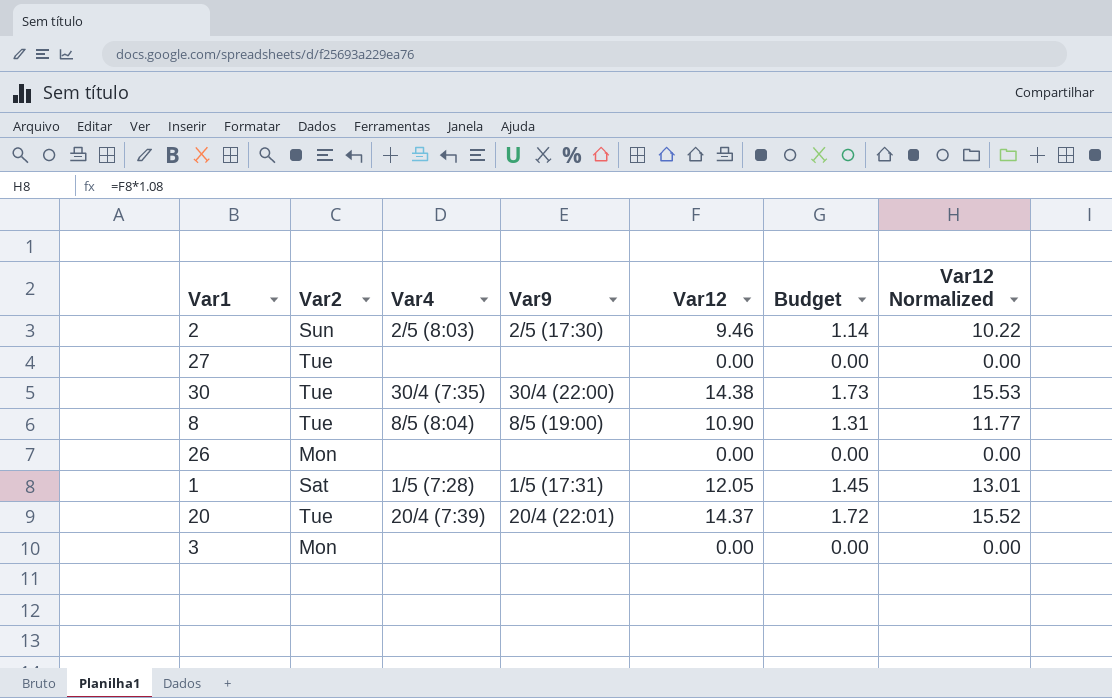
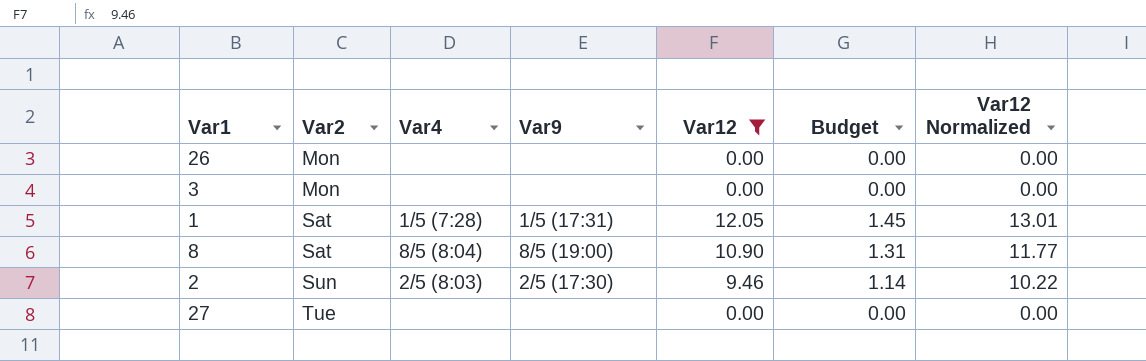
filter: none -> Var12 <= 12.05
row order: none -> Var2 ascending
8 | Var2: Tue -> Sat

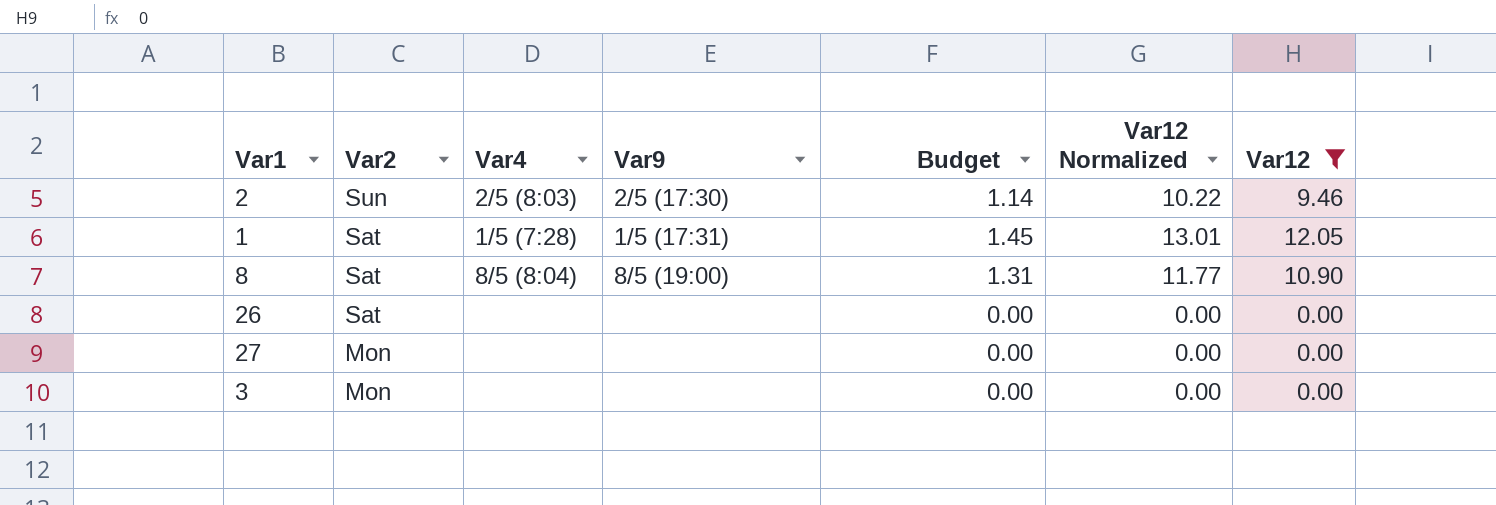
row order: Var2 ascending -> Var2 descending
column Var12 | position: 5 -> 7
26 | Var2: Mon -> Sat
27 | Var2: Tue -> Mon

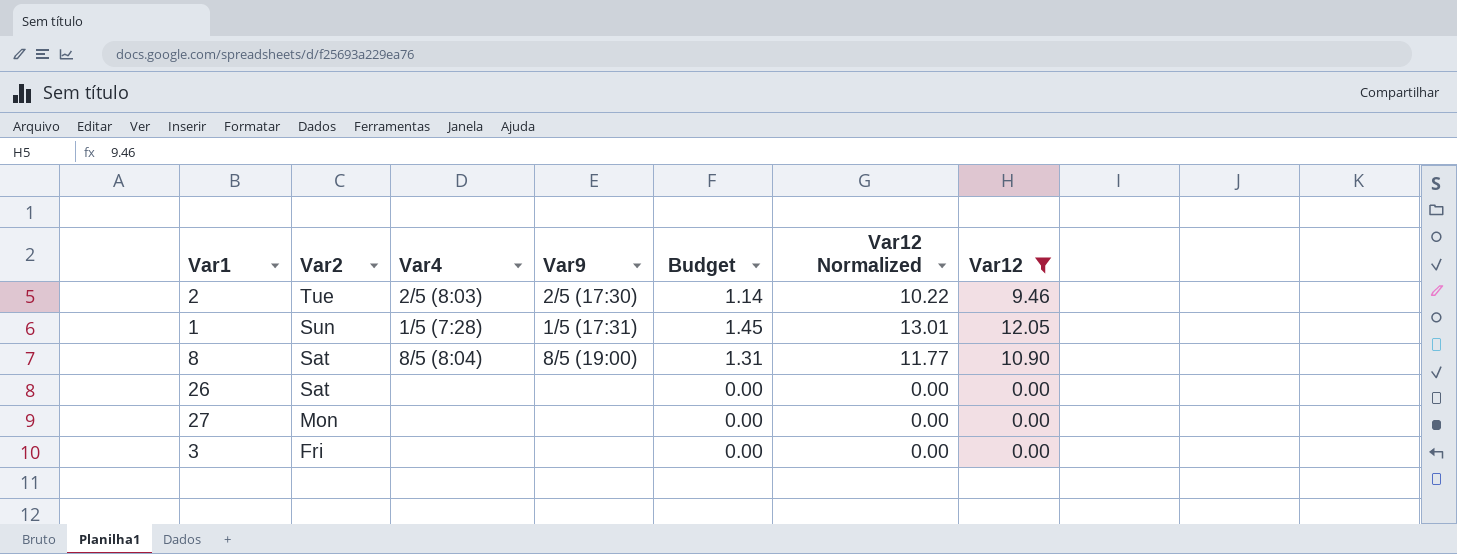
2 | Var2: Sun -> Tue
1 | Var2: Sat -> Sun
3 | Var2: Mon -> Fri

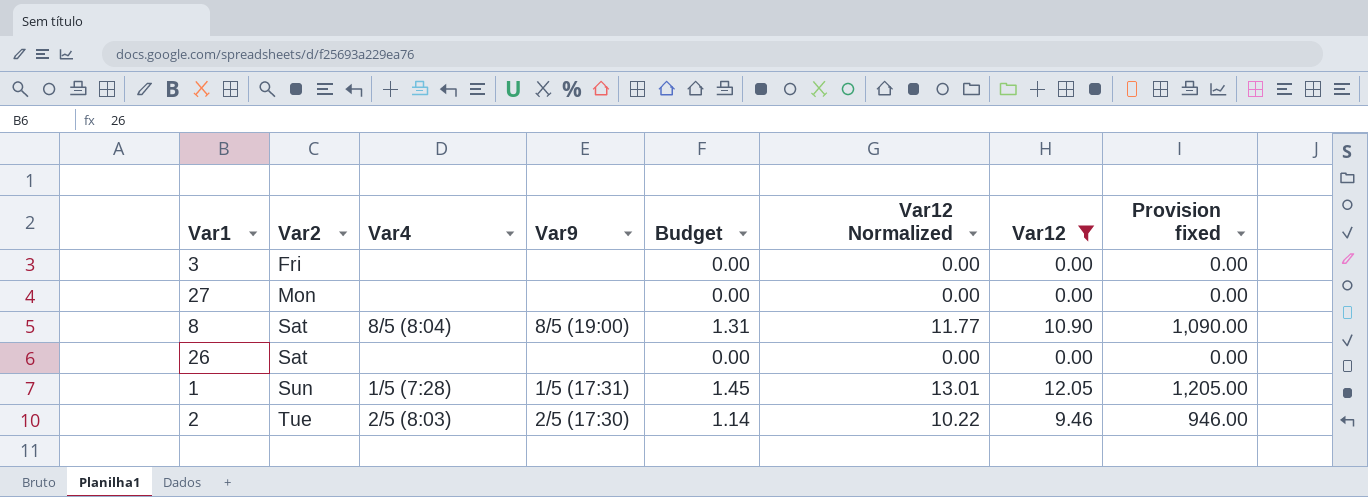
row order: Var2 descending -> Var2 ascending
column Provision fixed | formula: none -> [Var12] * 100

